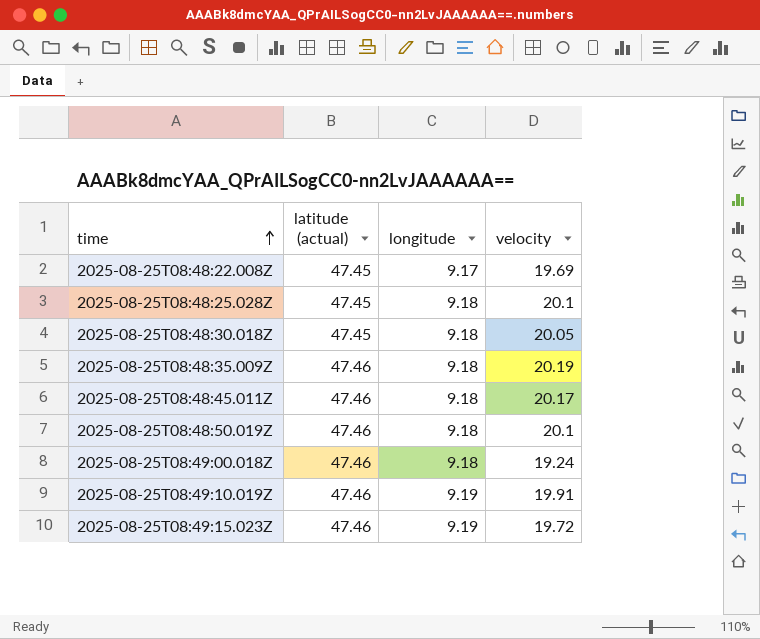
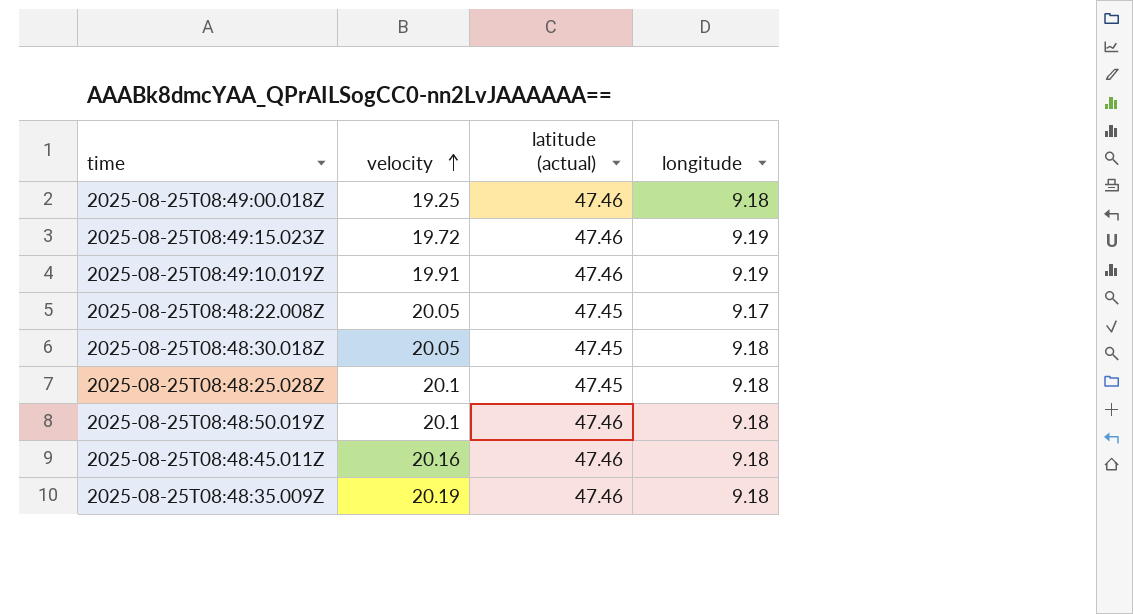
row order: time ascending -> velocity ascending
column velocity | position: 4 -> 2
2025-08-25T08:49:00.018Z | velocity: 19.24 -> 19.25
2025-08-25T08:48:22.008Z | velocity: 19.69 -> 20.05
2025-08-25T08:48:45.011Z | velocity: 20.17 -> 20.16

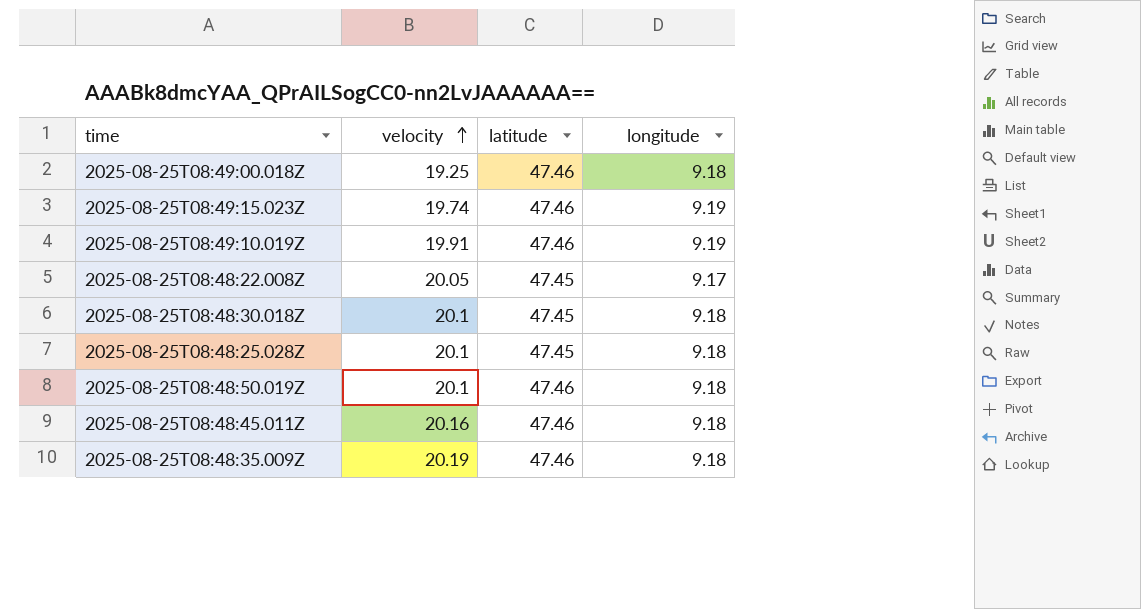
column name: latitude (actual) -> latitude
2025-08-25T08:49:15.023Z | velocity: 19.72 -> 19.74
2025-08-25T08:48:30.018Z | velocity: 20.05 -> 20.1

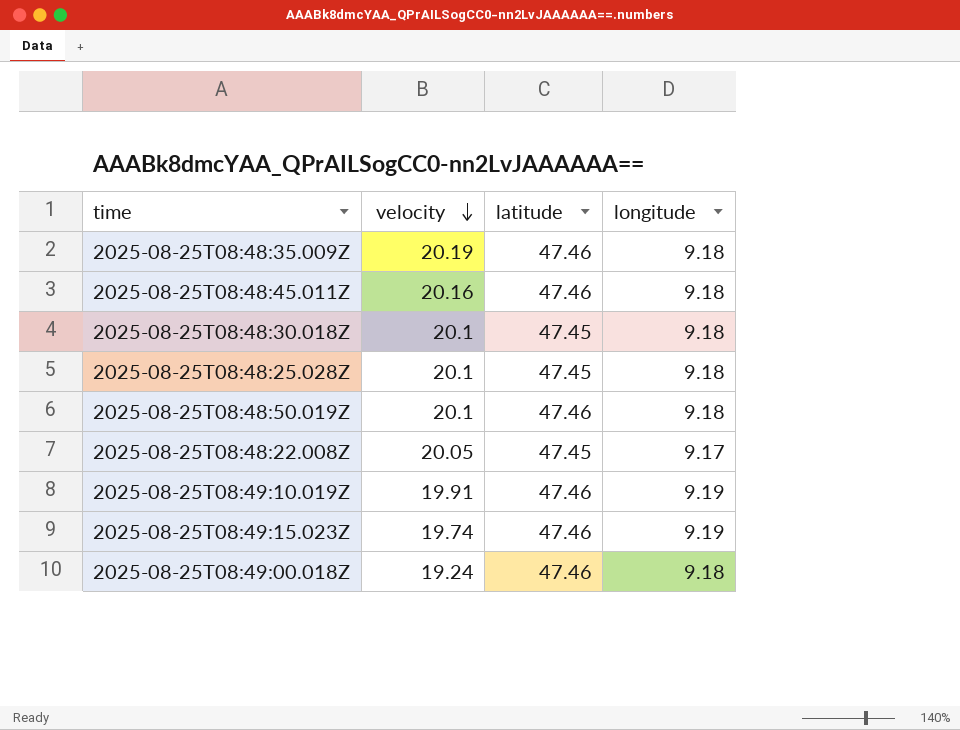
row order: velocity ascending -> velocity descending
2025-08-25T08:49:00.018Z | velocity: 19.25 -> 19.24

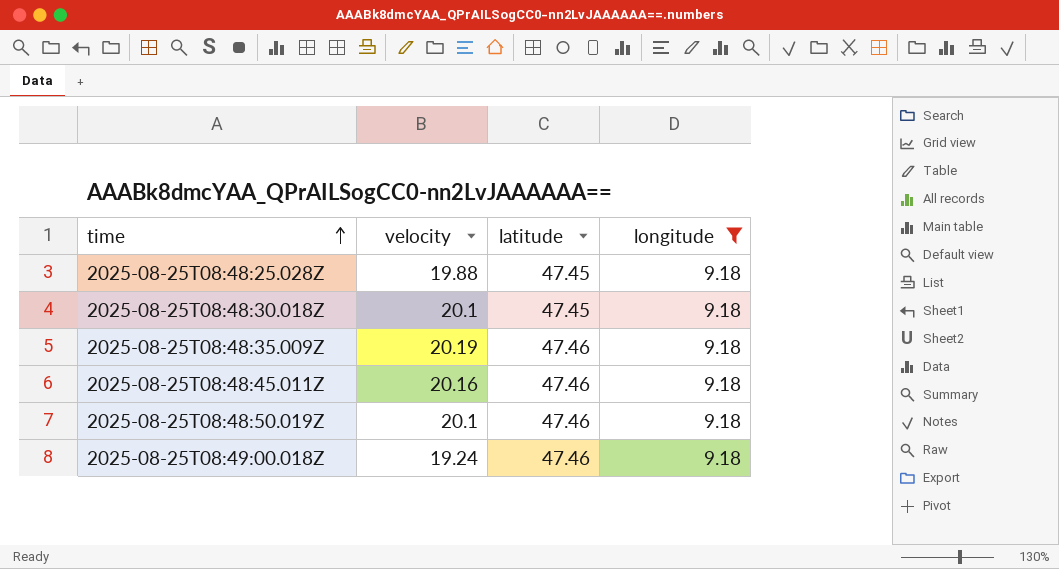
filter: none -> longitude = 9.18
row order: velocity descending -> time ascending
2025-08-25T08:48:25.028Z | velocity: 20.1 -> 19.88

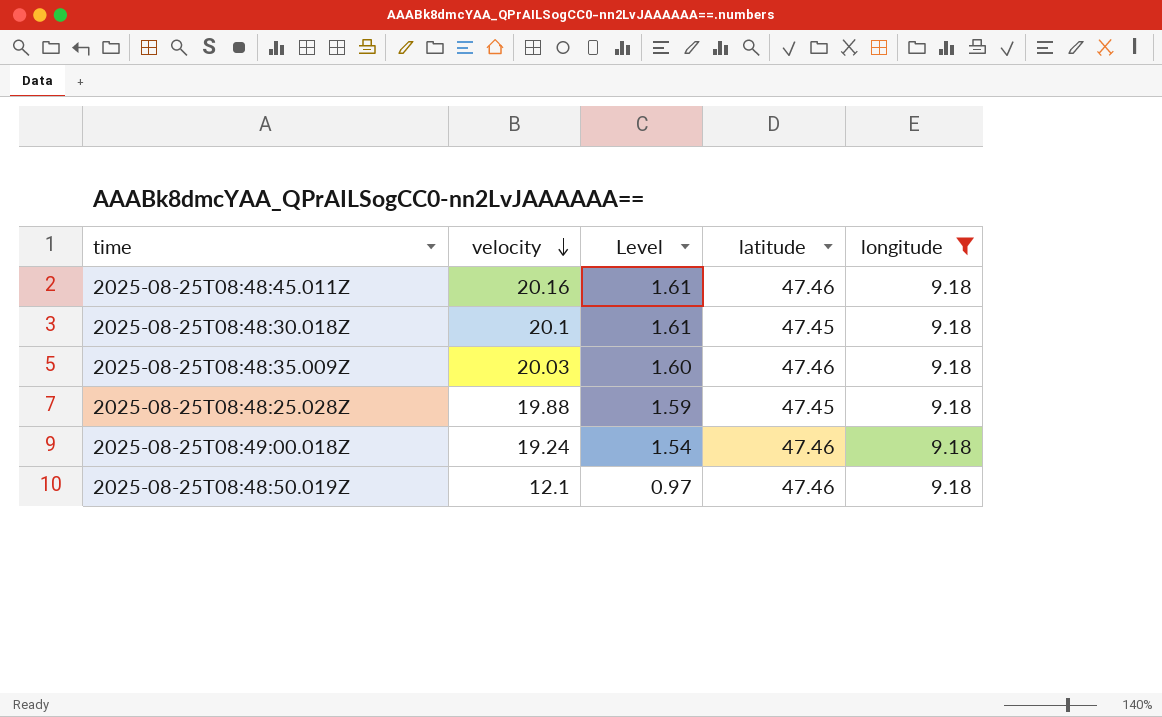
row order: time ascending -> velocity descending
column Level | formula: none -> [velocity] * 0.08
2025-08-25T08:48:35.009Z | velocity: 20.19 -> 20.03
2025-08-25T08:48:50.019Z | velocity: 20.1 -> 12.1

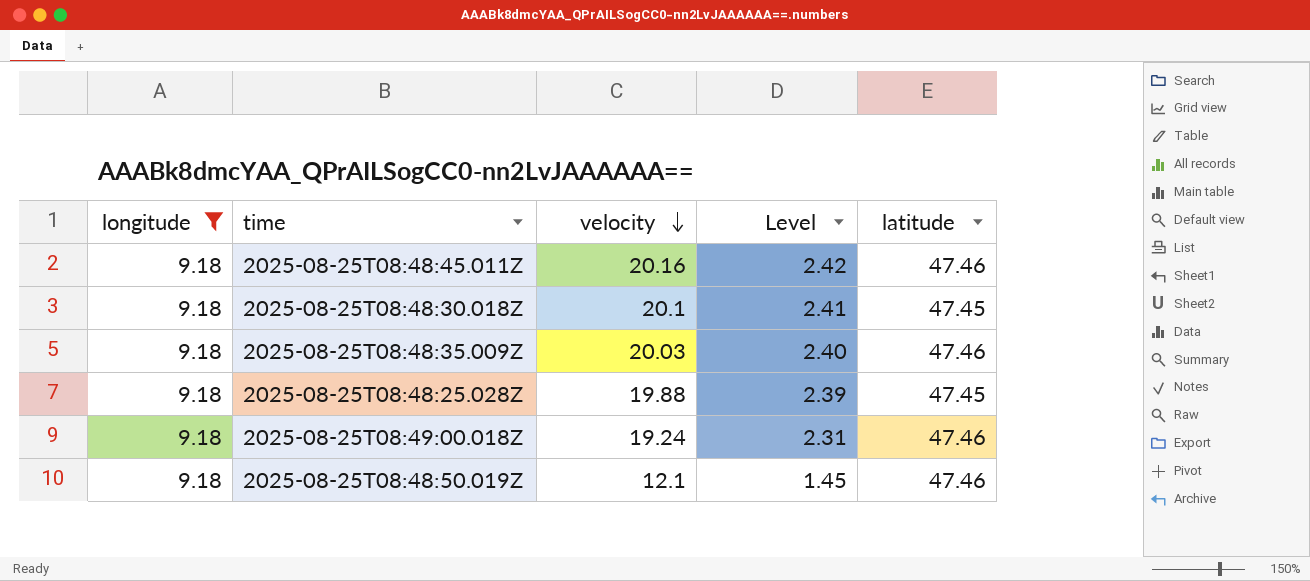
column longitude | position: 5 -> 1
column Level | formula: [velocity] * 0.08 -> [velocity] * 0.12

